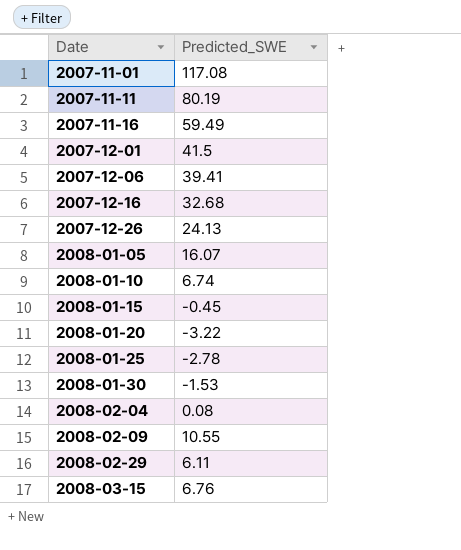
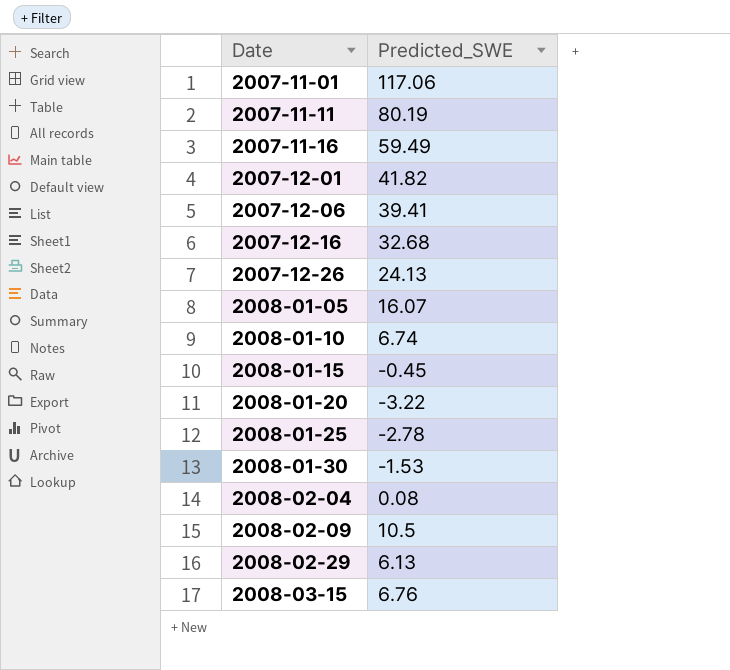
2007-11-01 | Predicted_SWE: 117.08 -> 117.06
2007-12-01 | Predicted_SWE: 41.5 -> 41.82
2008-02-09 | Predicted_SWE: 10.55 -> 10.5
2008-02-29 | Predicted_SWE: 6.11 -> 6.13

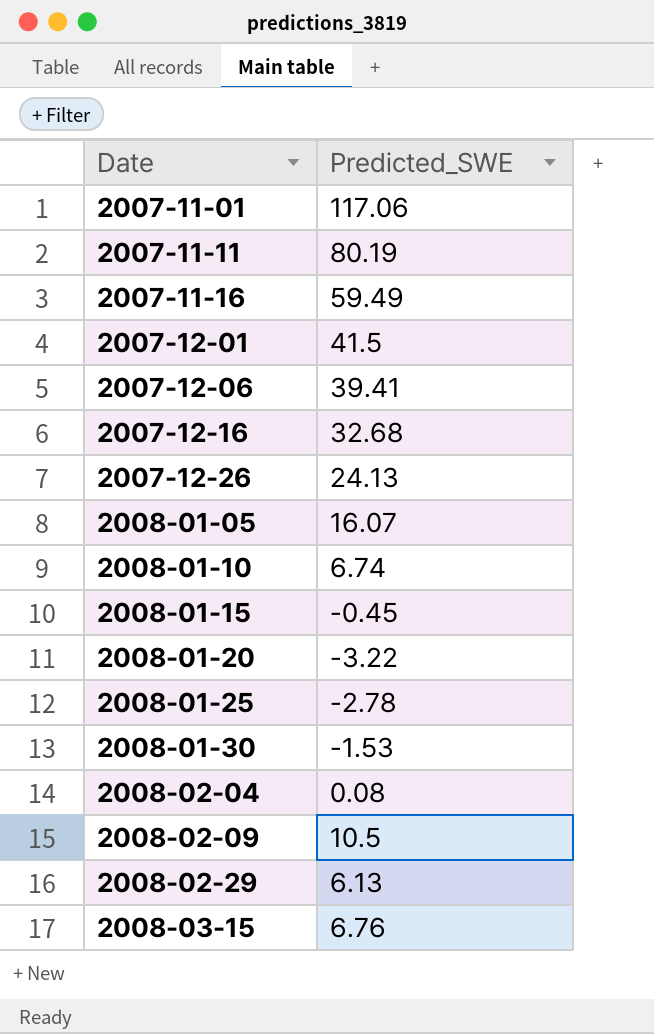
2007-12-01 | Predicted_SWE: 41.82 -> 41.5

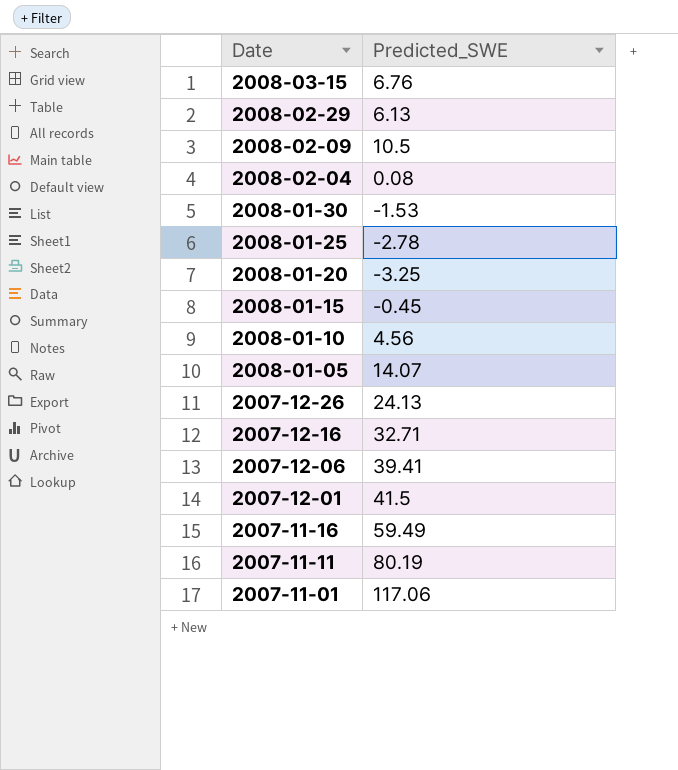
row order: Date ascending -> Date descending
2008-01-20 | Predicted_SWE: -3.22 -> -3.25
2008-01-10 | Predicted_SWE: 6.74 -> 4.56
2008-01-05 | Predicted_SWE: 16.07 -> 14.07
2007-12-16 | Predicted_SWE: 32.68 -> 32.71

